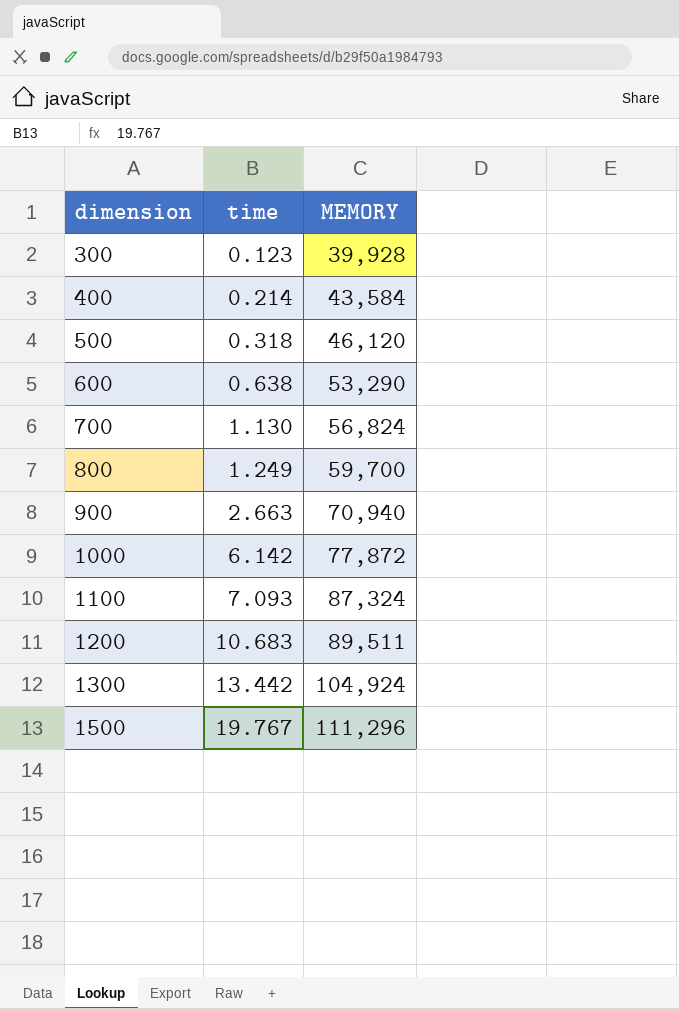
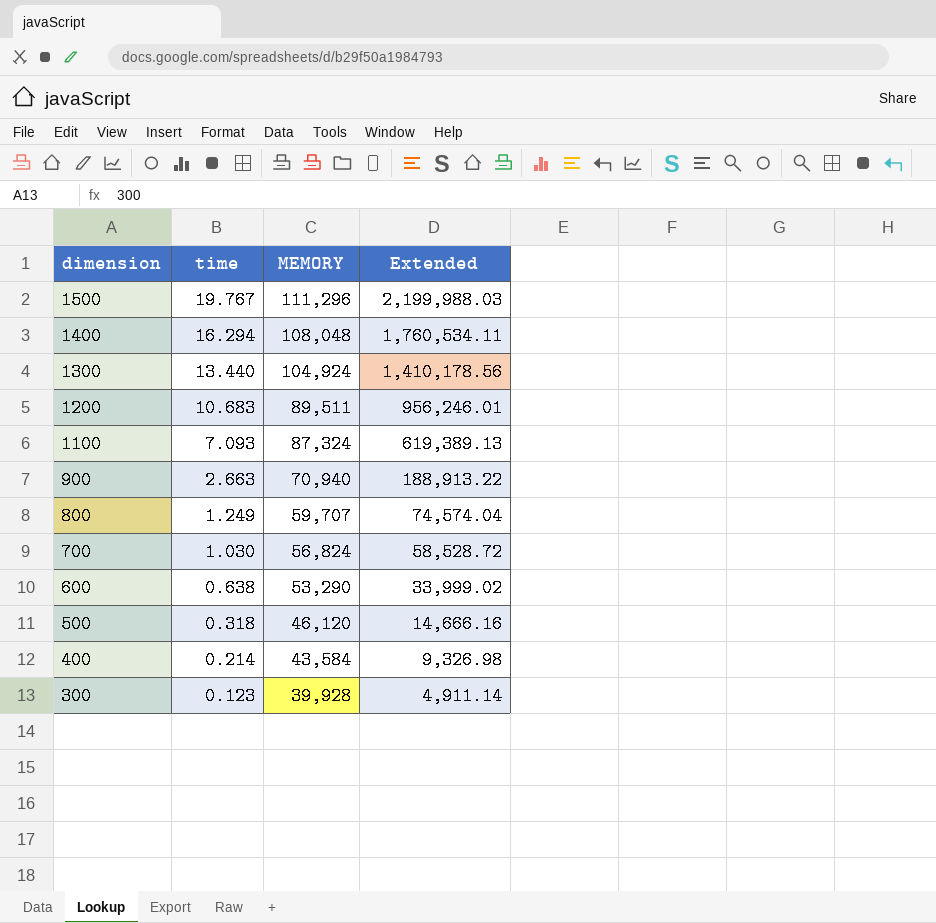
row order: dimension ascending -> dimension descending
column Extended | formula: none -> [time] * [MEMORY]
row 1000: 6.142 | 77,872 -> none
row 1400: none -> 16.294 | 108,048 | 1,760,534.11
1300 | time: 13.442 -> 13.440
800 | MEMORY: 59,700 -> 59,707
700 | time: 1.130 -> 1.030

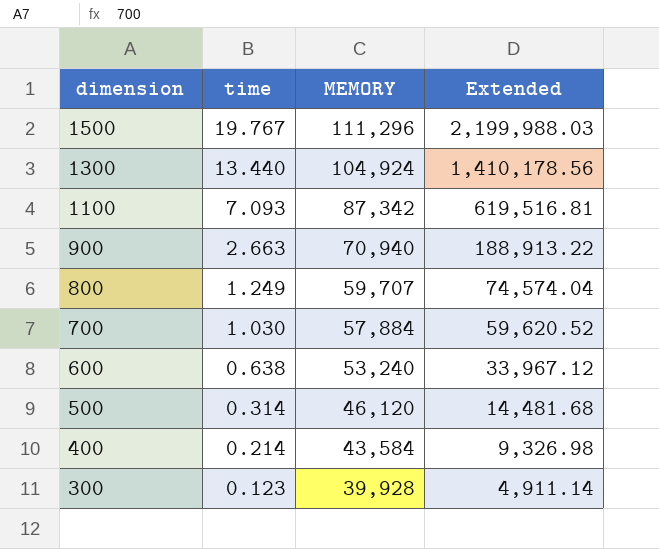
row 1400: 16.294 | 108,048 | 1,760,534.11 -> none
row 1200: 10.683 | 89,511 | 956,246.01 -> none
1100 | MEMORY: 87,324 -> 87,342
1100 | Extended: 619,389.13 -> 619,516.81
700 | MEMORY: 56,824 -> 57,884
700 | Extended: 58,528.72 -> 59,620.52
600 | MEMORY: 53,290 -> 53,240
600 | Extended: 33,999.02 -> 33,967.12
500 | time: 0.318 -> 0.314
500 | Extended: 14,666.16 -> 14,481.68

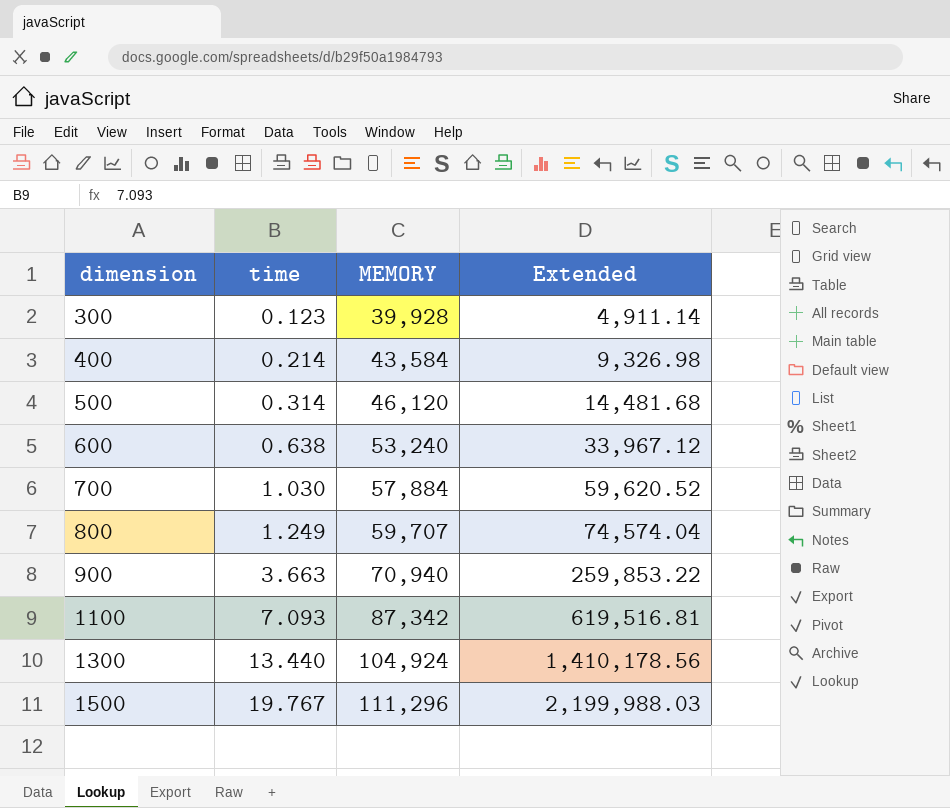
row order: dimension descending -> dimension ascending
900 | time: 2.663 -> 3.663
900 | Extended: 188,913.22 -> 259,853.22

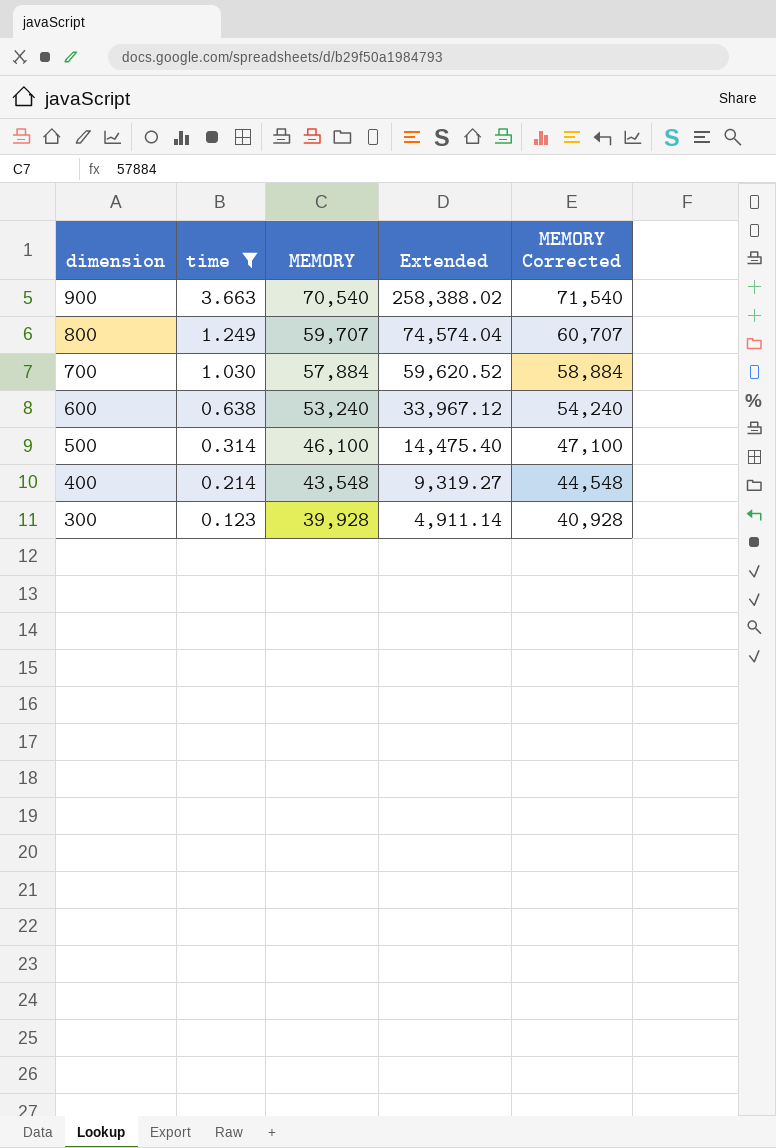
filter: none -> time <= 3.663
row order: dimension ascending -> dimension descending
column MEMORY Corrected | formula: none -> [MEMORY] + 1000
900 | MEMORY: 70,940 -> 70,540
900 | Extended: 259,853.22 -> 258,388.02
500 | MEMORY: 46,120 -> 46,100
500 | Extended: 14,481.68 -> 14,475.40
400 | MEMORY: 43,584 -> 43,548
400 | Extended: 9,326.98 -> 9,319.27

